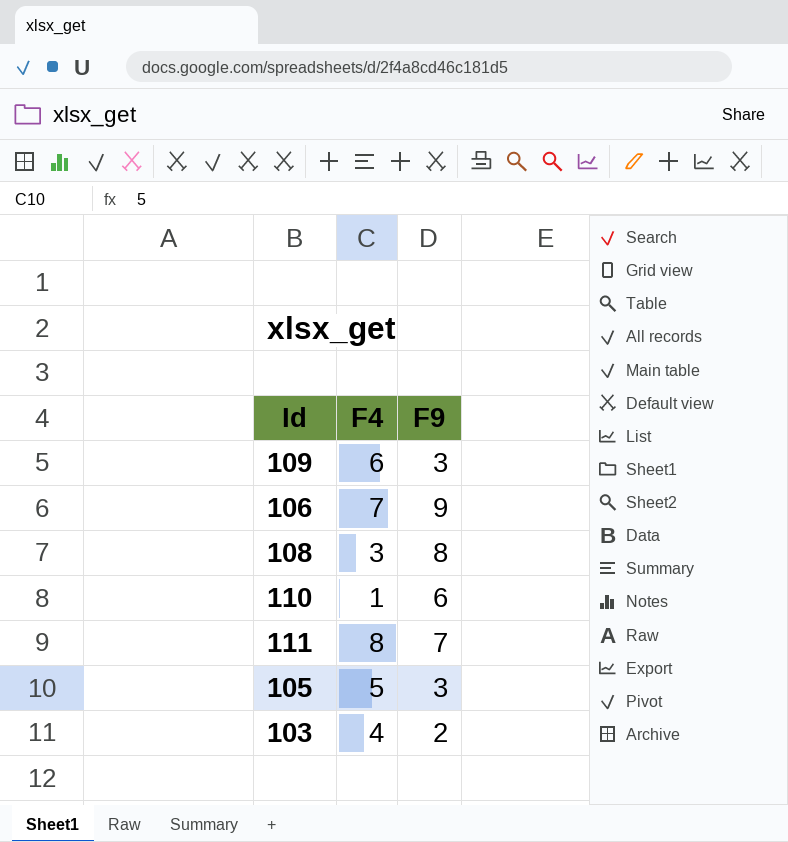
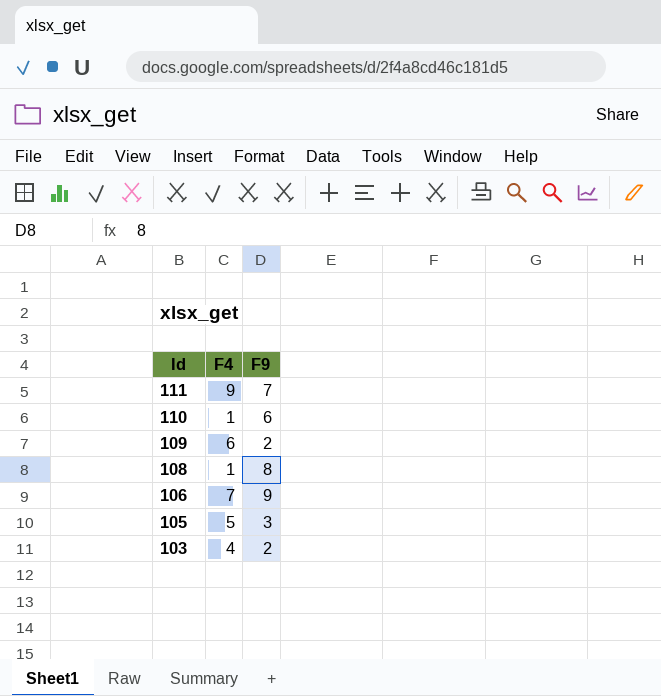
row order: none -> Id descending
111 | F4: 8 -> 9
109 | F9: 3 -> 2
108 | F4: 3 -> 1

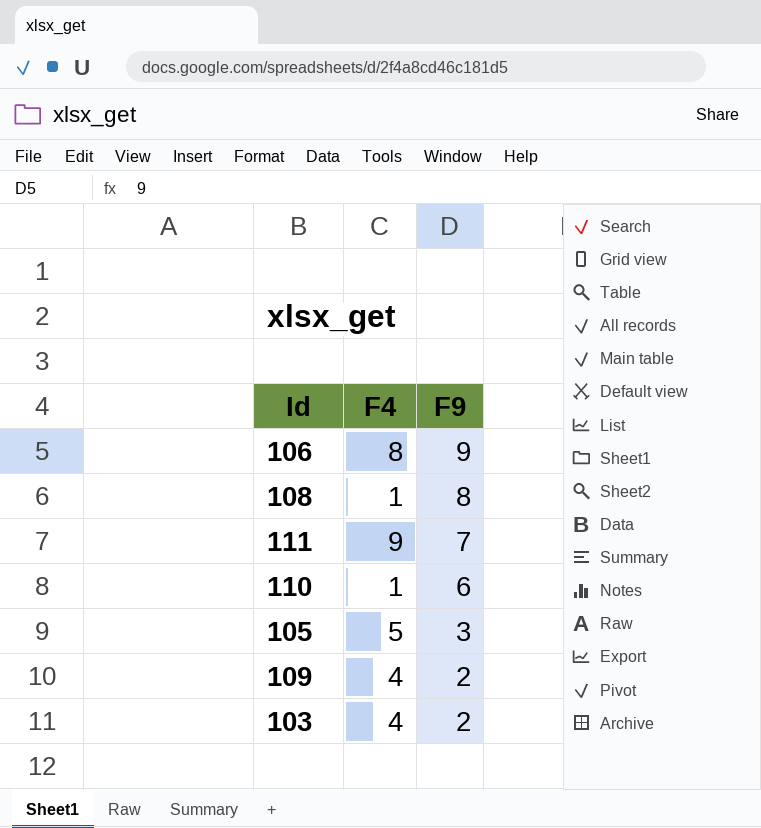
row order: Id descending -> F9 descending
106 | F4: 7 -> 8
109 | F4: 6 -> 4

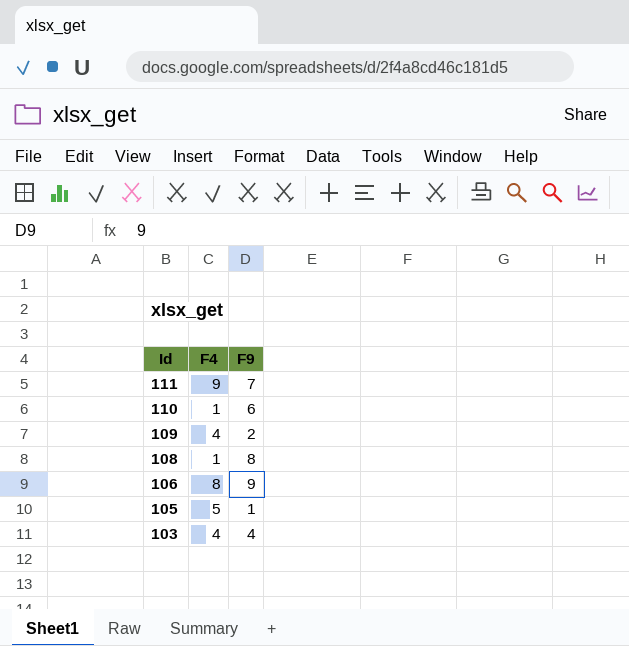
row order: F9 descending -> Id descending
105 | F9: 3 -> 1
103 | F9: 2 -> 4

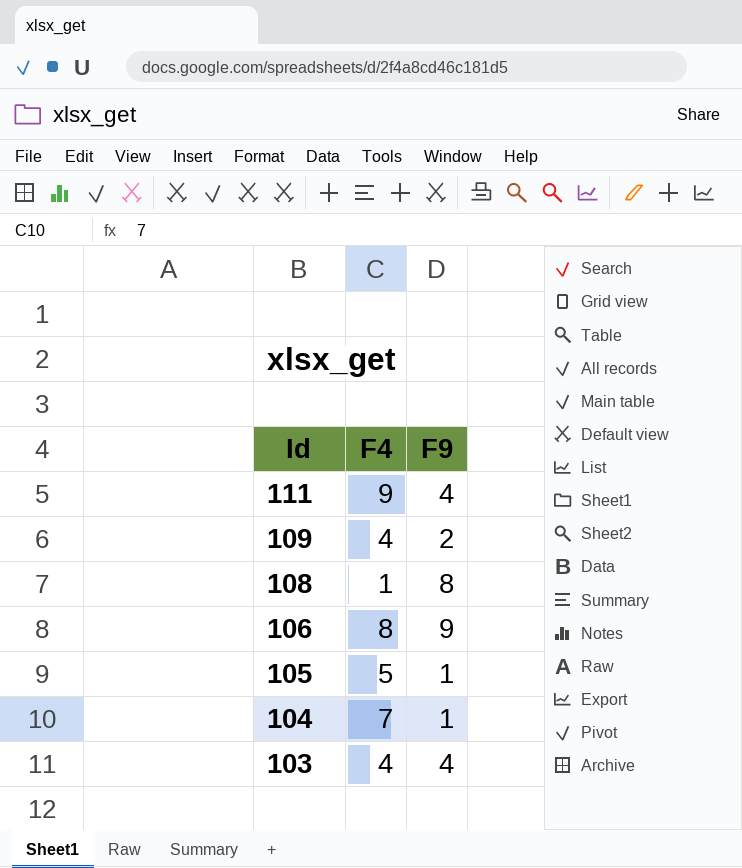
row 110: 1 | 6 -> none
111 | F9: 7 -> 4
row 104: none -> 7 | 1

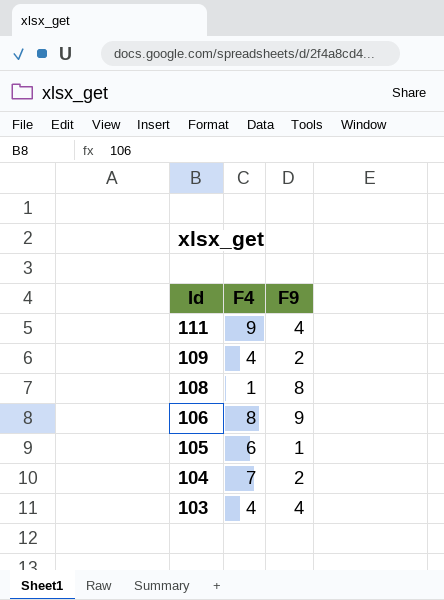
105 | F4: 5 -> 6
104 | F9: 1 -> 2

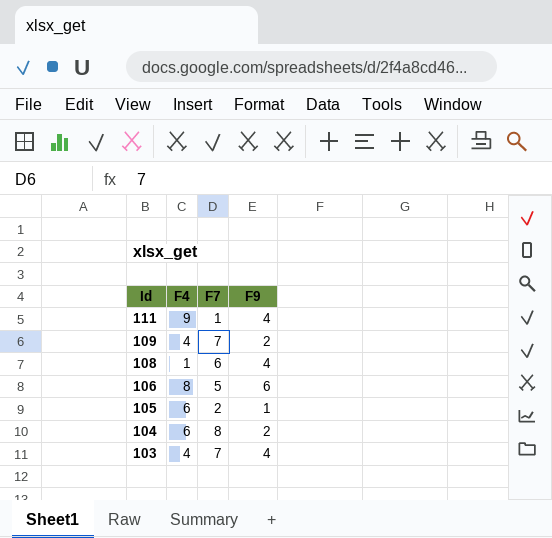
column F7 | position: none -> 3
108 | F9: 8 -> 4
106 | F9: 9 -> 6
104 | F4: 7 -> 6

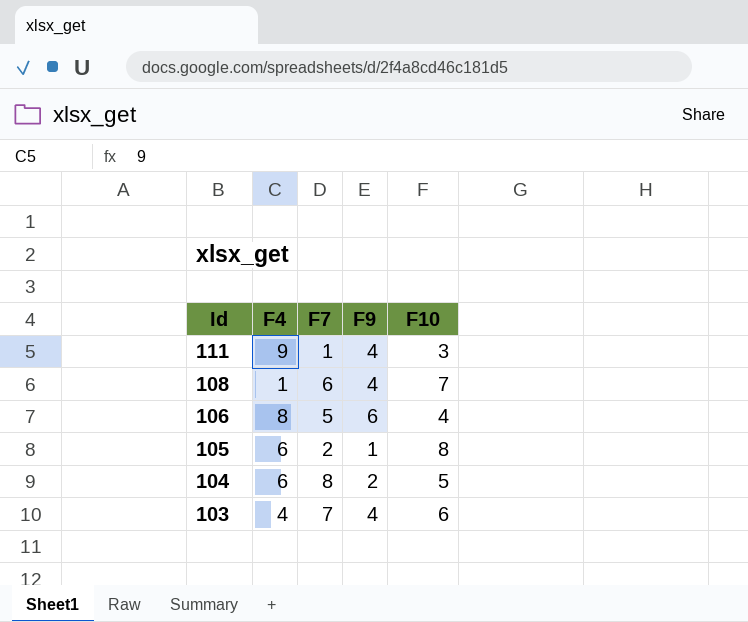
column F10 | position: none -> 5
row 109: 4 | 7 | 2 -> none

